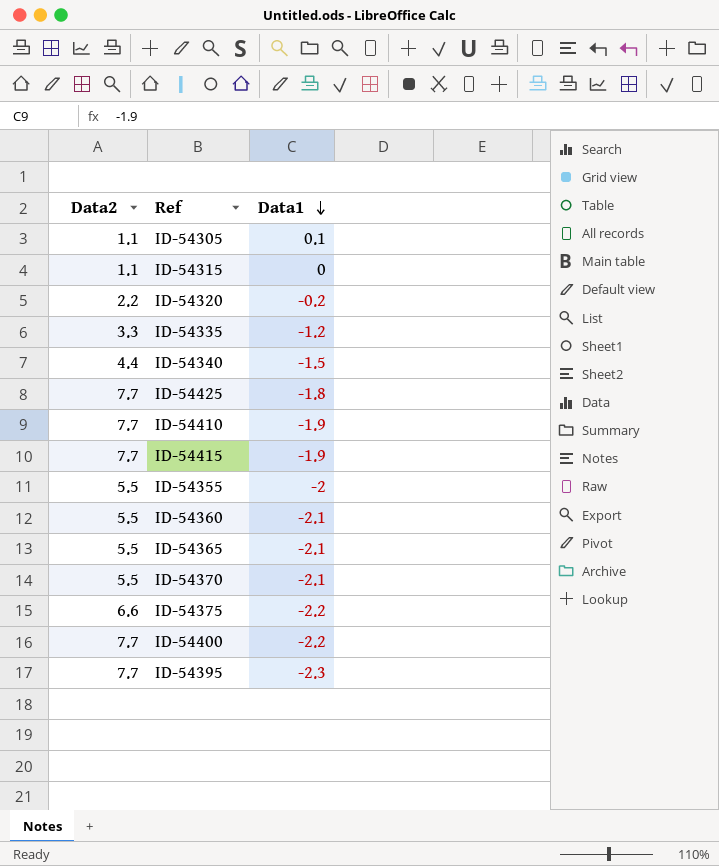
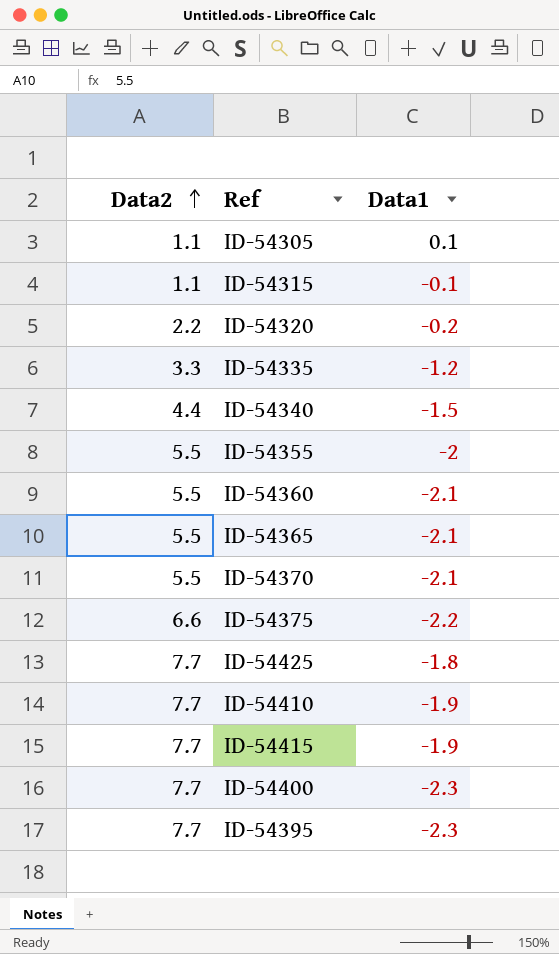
row order: Data1 descending -> Data2 ascending
ID-54315 | Data1: 0 -> -0.1
ID-54400 | Data1: -2.2 -> -2.3

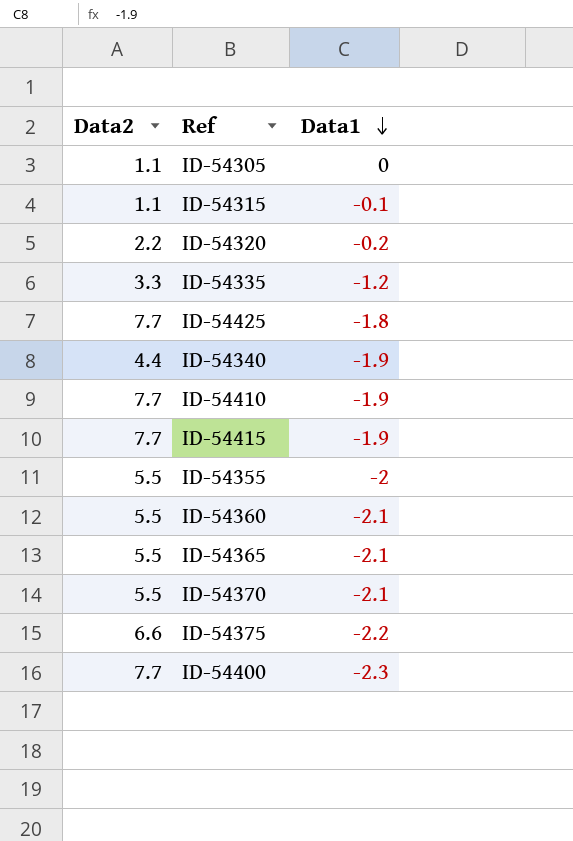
row order: Data2 ascending -> Data1 descending
row ID-54395: 7.7 | -2.3 -> none
ID-54305 | Data1: 0.1 -> 0
ID-54340 | Data1: -1.5 -> -1.9

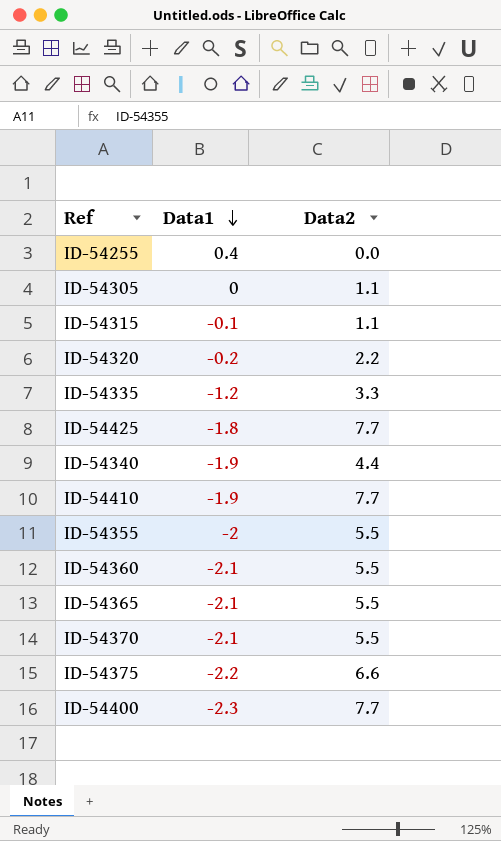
column Data2 | position: 1 -> 3
row ID-54415: 7.7 | -1.9 -> none
row ID-54255: none -> 0.4 | 0.0

